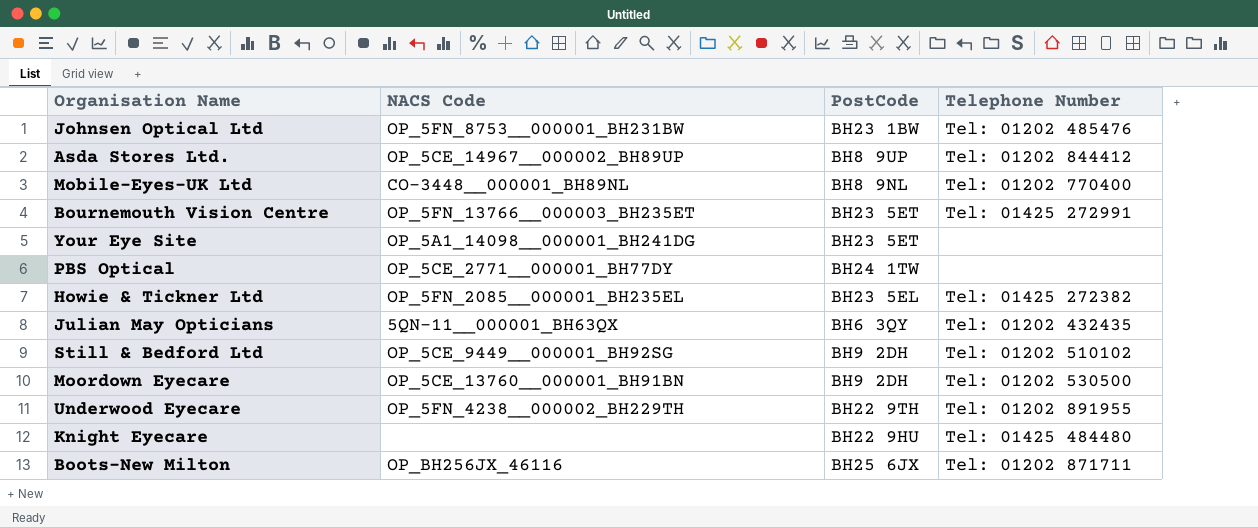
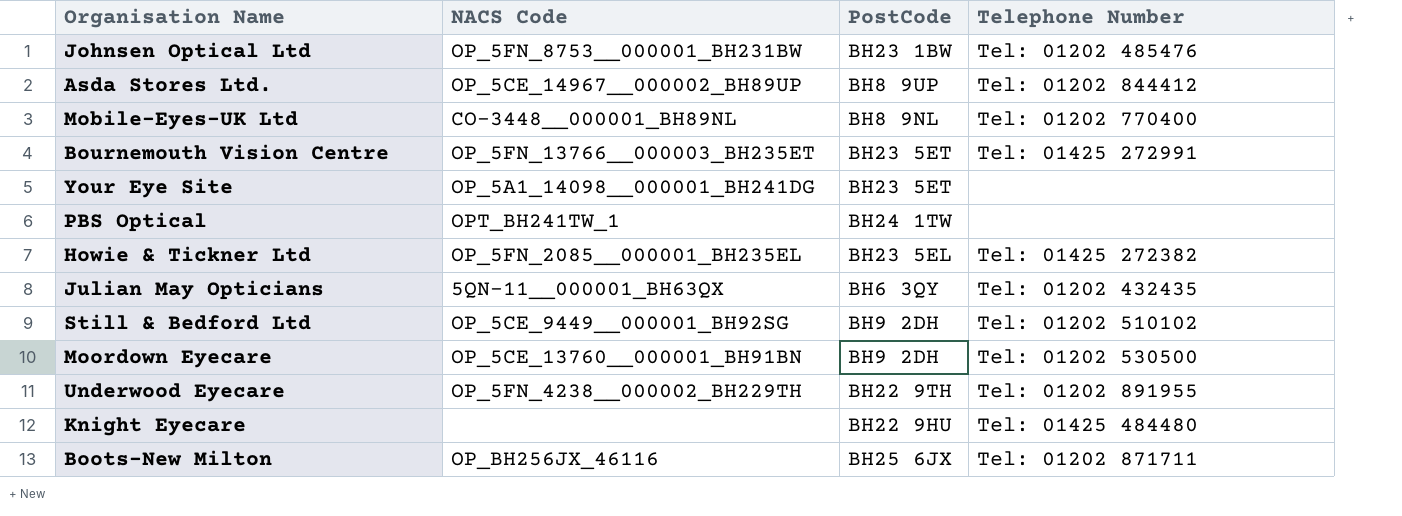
PBS Optical | NACS Code: OP_5CE_2771__000001_BH77DY -> OPT_BH241TW_1

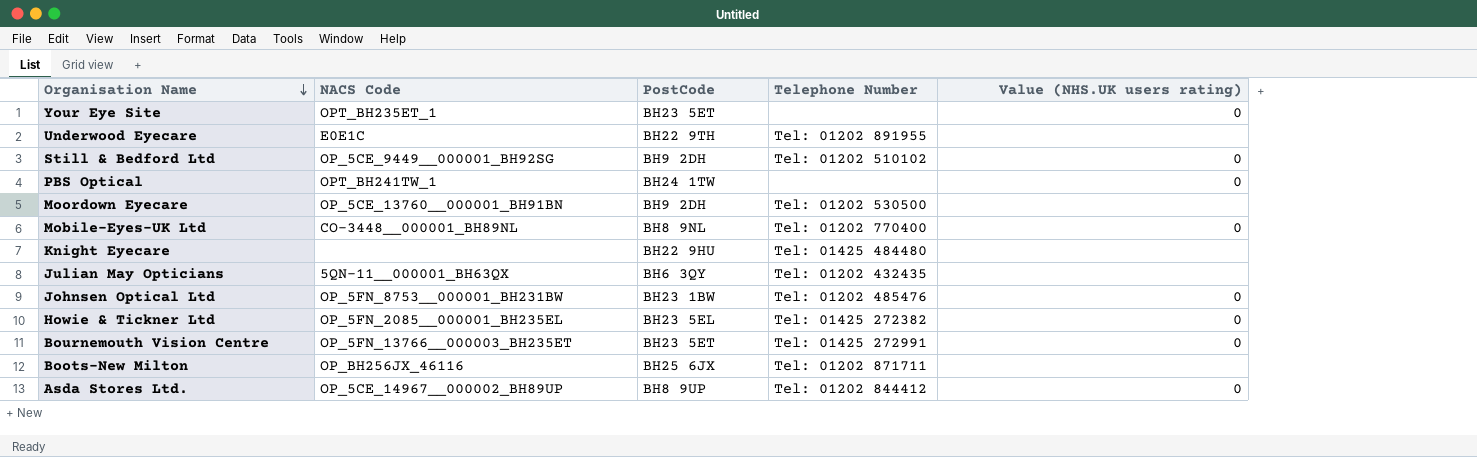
row order: none -> Organisation Name descending
column Value (NHS.UK users rating) | position: none -> 5
Your Eye Site | NACS Code: OP_5A1_14098__000001_BH241DG -> OPT_BH235ET_1
Underwood Eyecare | NACS Code: OP_5FN_4238__000002_BH229TH -> E0E1C

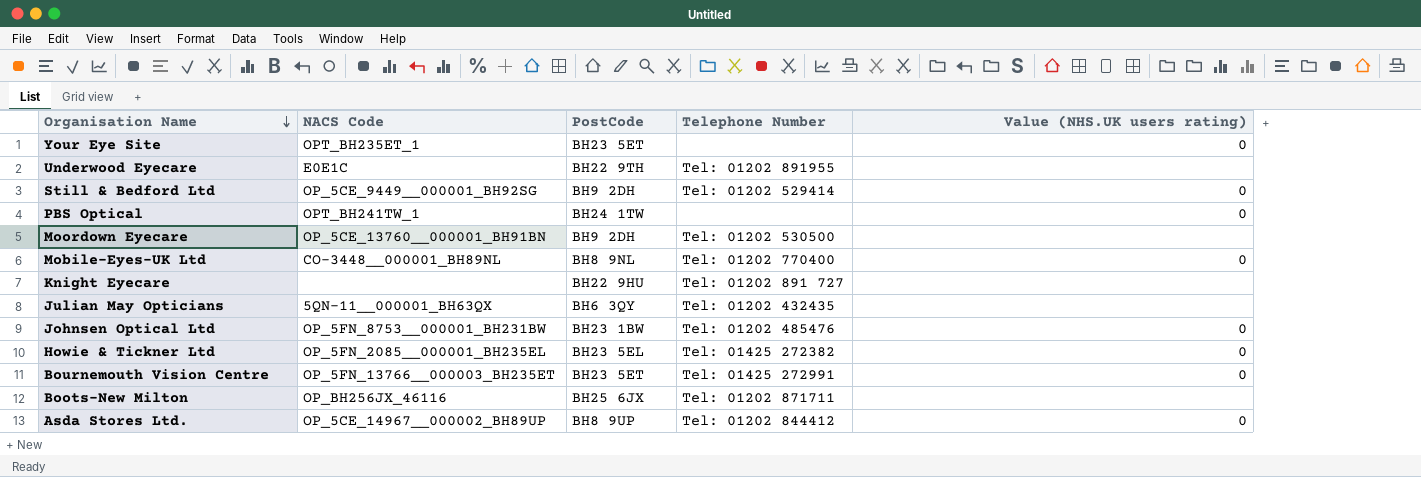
Still & Bedford Ltd | Telephone Number: Tel: 01202 510102 -> Tel: 01202 529414
Knight Eyecare | Telephone Number: Tel: 01425 484480 -> Tel: 01202 891 727

